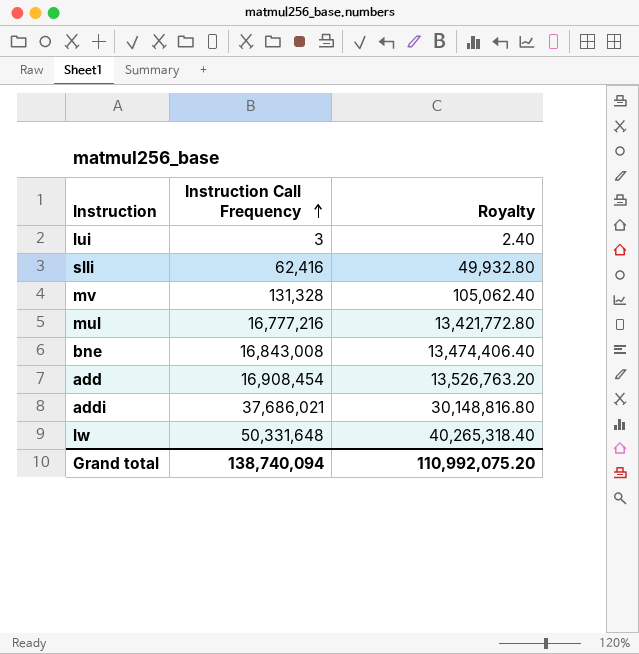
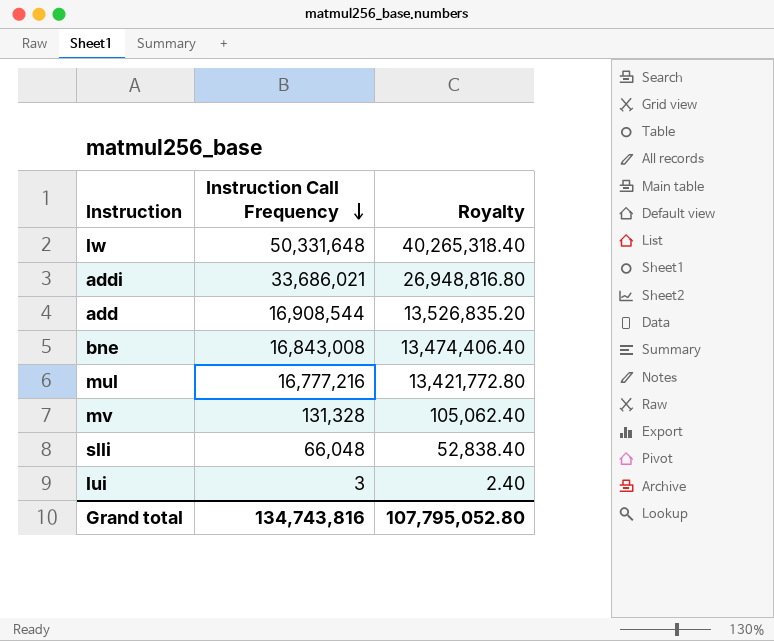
row order: Instruction Call Frequency ascending -> Instruction Call Frequency descending
addi | Instruction Call Frequency: 37,686,021 -> 33,686,021
addi | Royalty: 30,148,816.80 -> 26,948,816.80
add | Instruction Call Frequency: 16,908,454 -> 16,908,544
add | Royalty: 13,526,763.20 -> 13,526,835.20
slli | Instruction Call Frequency: 62,416 -> 66,048
slli | Royalty: 49,932.80 -> 52,838.40
Grand total | Instruction Call Frequency: 138,740,094 -> 134,743,816
Grand total | Royalty: 110,992,075.20 -> 107,795,052.80

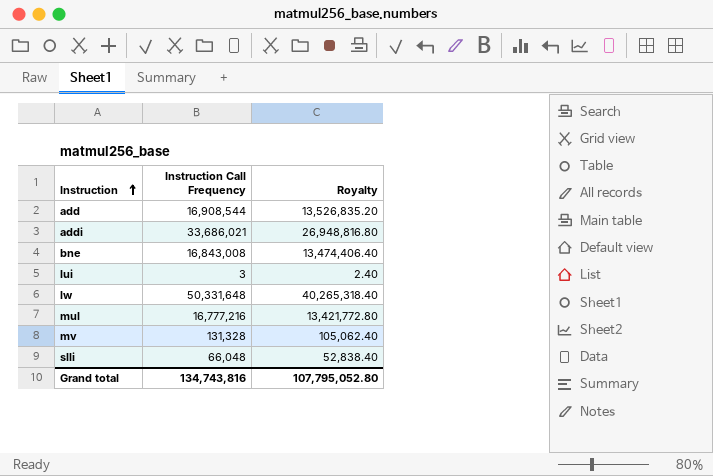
row order: Instruction Call Frequency descending -> Instruction ascending

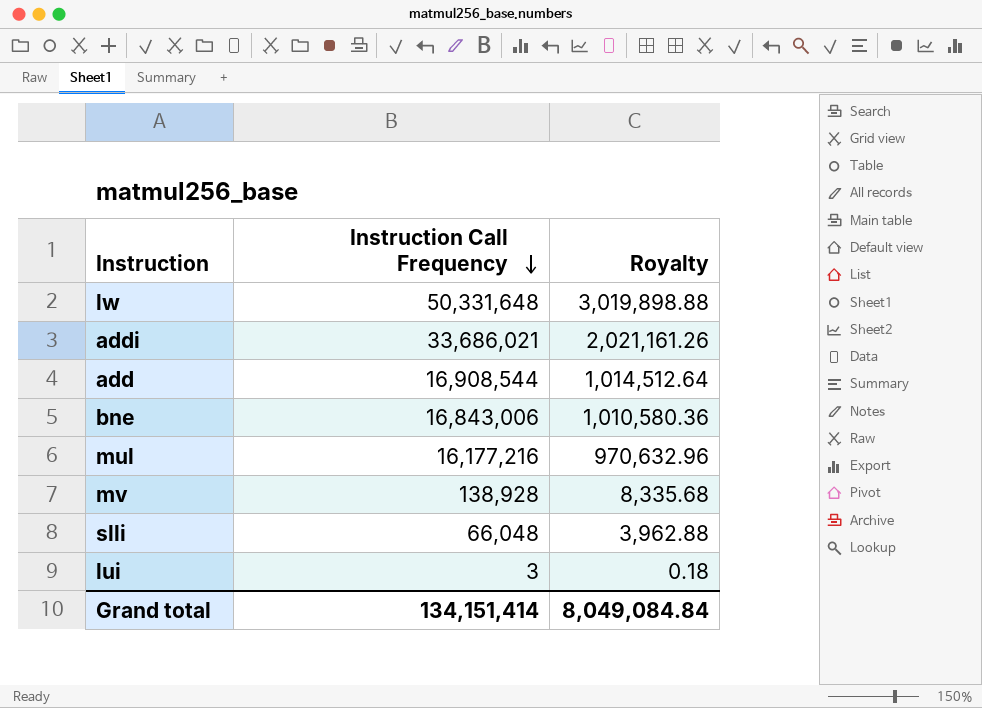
row order: Instruction ascending -> Instruction Call Frequency descending
column Royalty | formula: [Instruction Call Frequency] * 0.8 -> [Instruction Call Frequency] * 0.06
bne | Instruction Call Frequency: 16,843,008 -> 16,843,006
mul | Instruction Call Frequency: 16,777,216 -> 16,177,216
mv | Instruction Call Frequency: 131,328 -> 138,928
Grand total | Instruction Call Frequency: 134,743,816 -> 134,151,414
Grand total | Royalty: 107,795,052.80 -> 8,049,084.84

